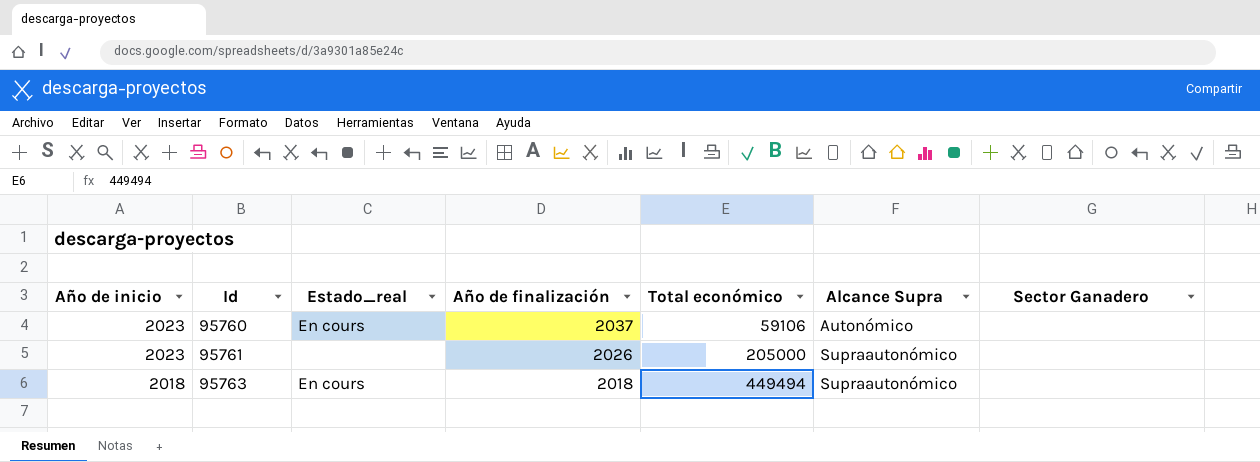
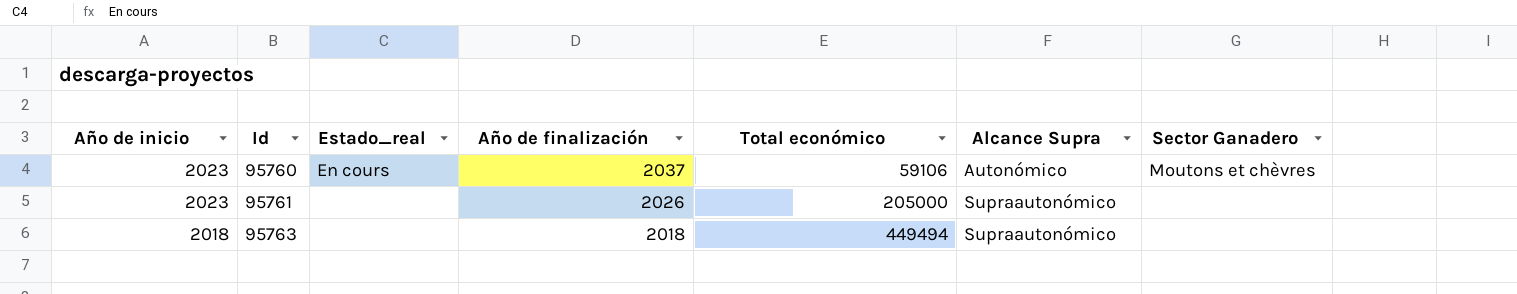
95760 | Sector Ganadero: none -> Moutons et chèvres
95763 | Estado_real: En cours -> none

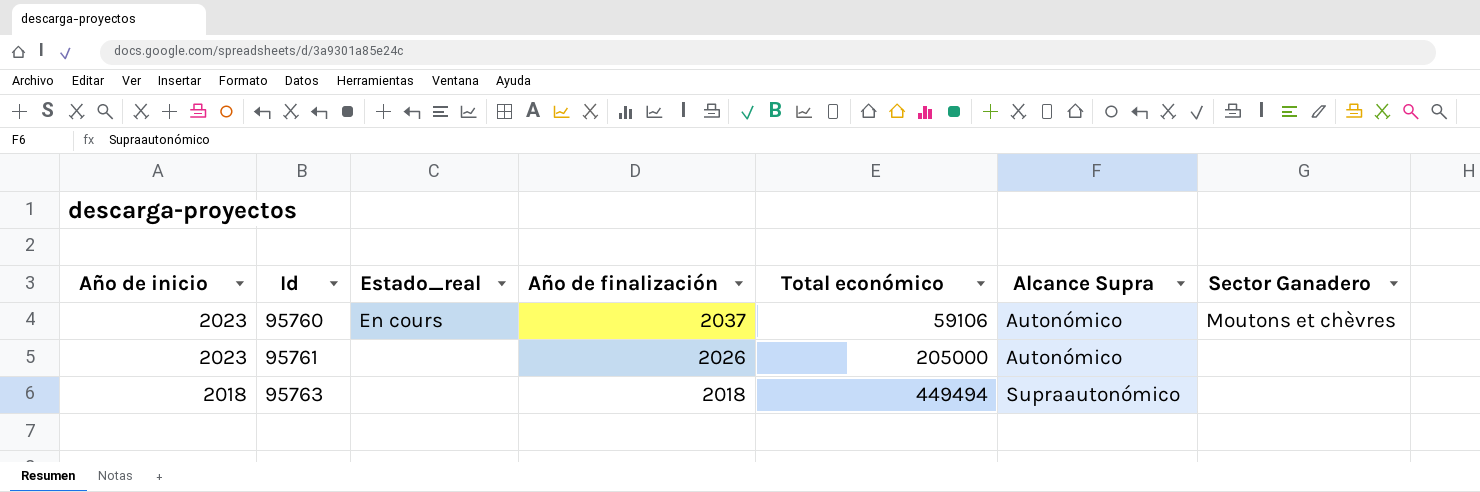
95761 | Alcance Supra: Supraautonómico -> Autonómico

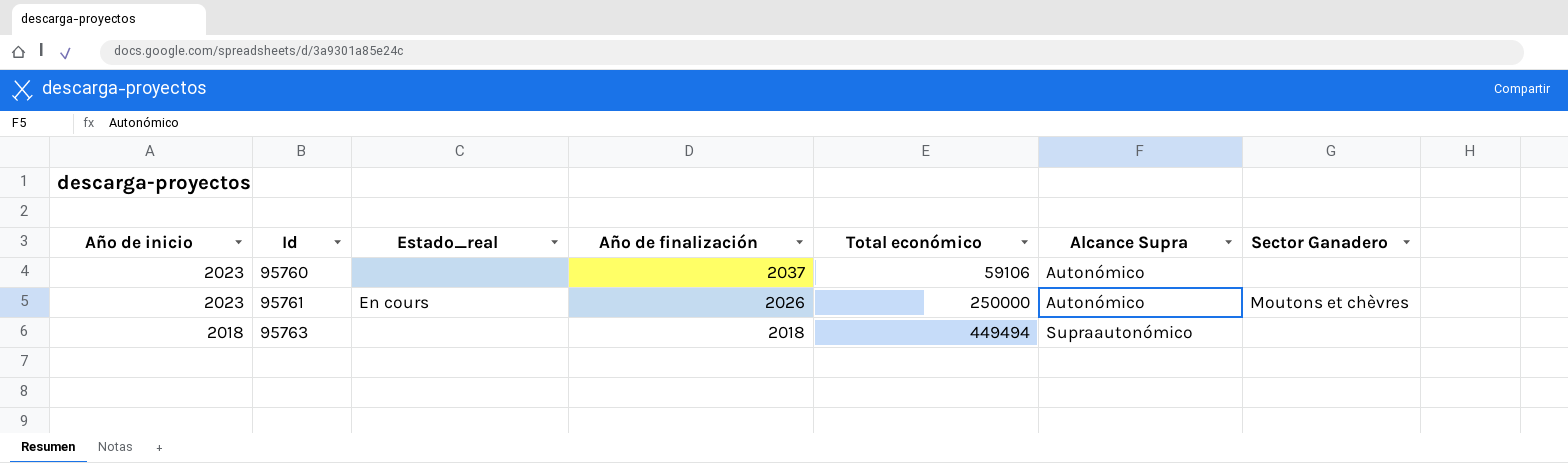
95760 | Estado_real: En cours -> none
95760 | Sector Ganadero: Moutons et chèvres -> none
95761 | Estado_real: none -> En cours
95761 | Total económico: 205000 -> 250000
95761 | Sector Ganadero: none -> Moutons et chèvres

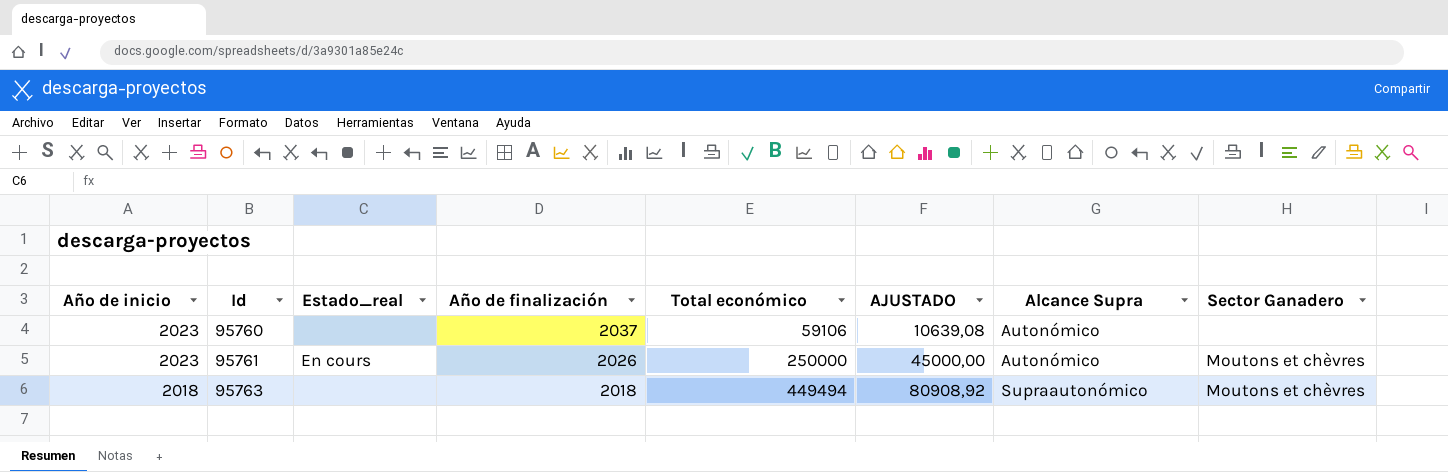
column AJUSTADO | formula: none -> [Total económico] * 0,18
95763 | Sector Ganadero: none -> Moutons et chèvres

